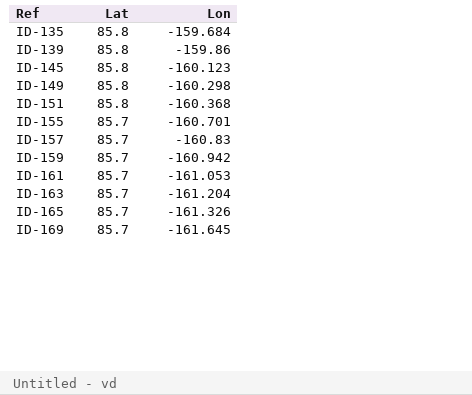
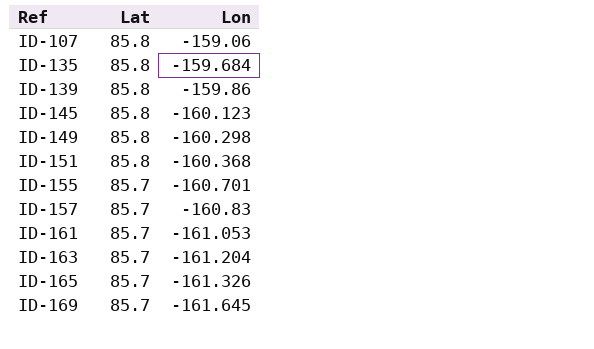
row ID-159: 85.7 | -160.942 -> none
row ID-107: none -> 85.8 | -159.06

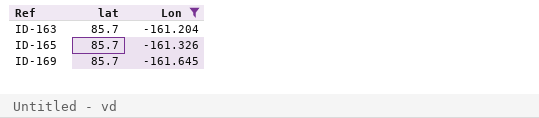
filter: none -> Lon <= -161.204
column name: Lat -> lat

